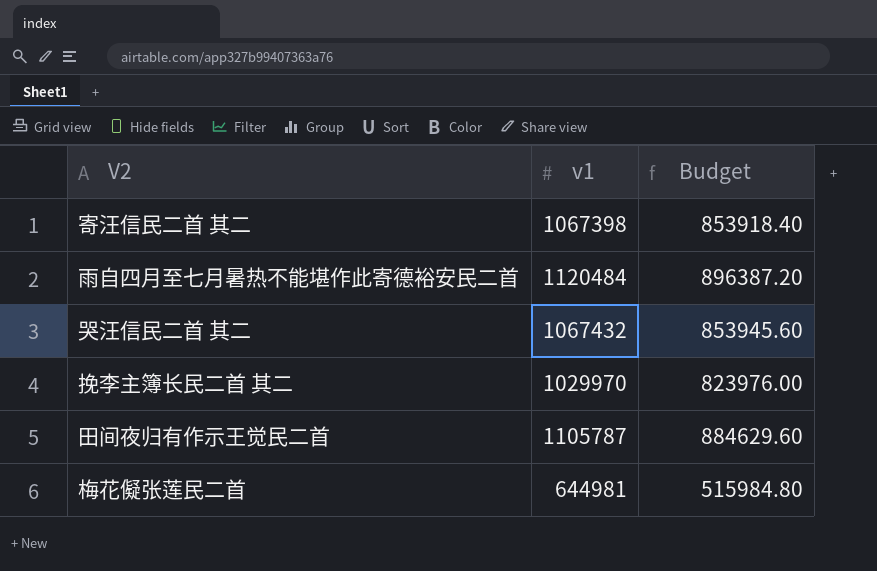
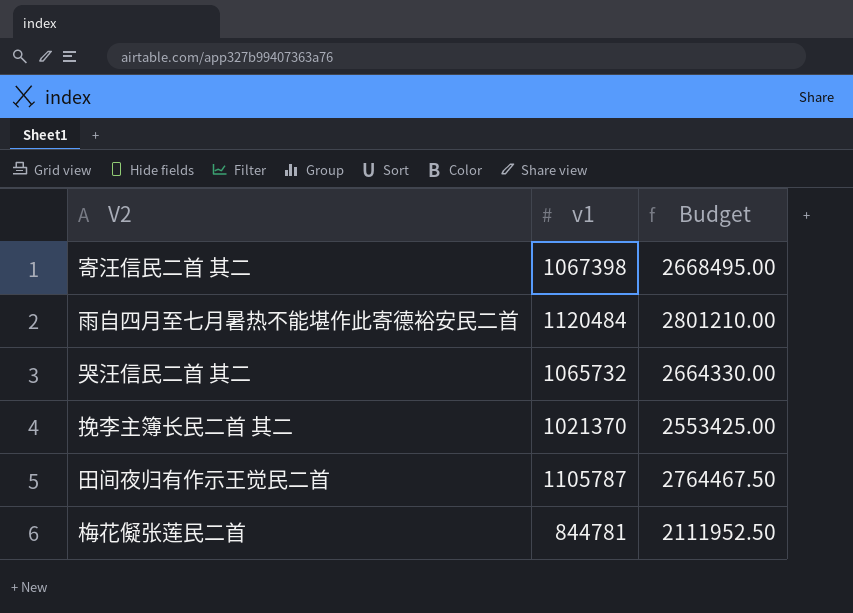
column Budget | formula: [v1] * 0.8 -> [v1] * 2.5
哭汪信民二首 其二 | v1: 1067432 -> 1065732
挽李主簿长民二首 其二 | v1: 1029970 -> 1021370
梅花儗张莲民二首 | v1: 644981 -> 844781

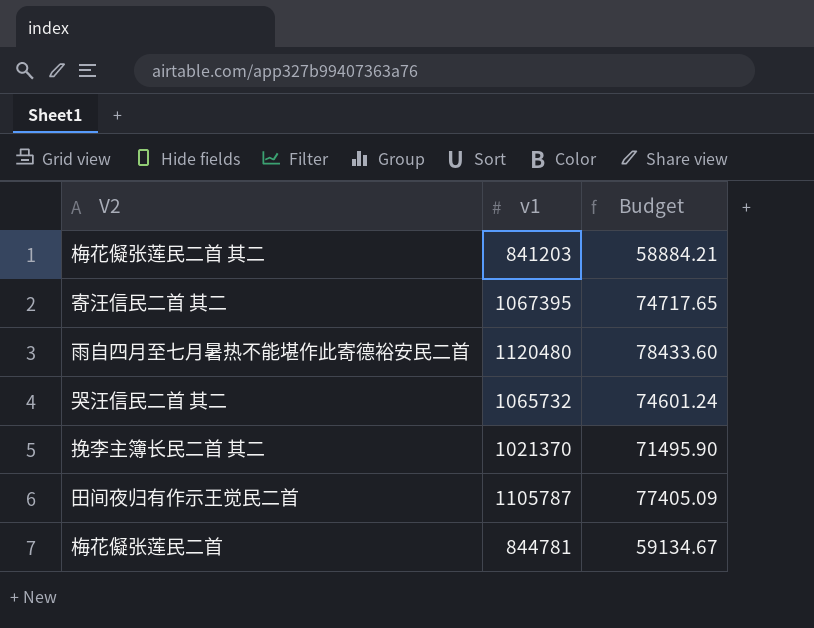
column Budget | formula: [v1] * 2.5 -> [v1] * 0.07
row 梅花儗张莲民二首 其二: none -> 841203 | 58884.21
寄汪信民二首 其二 | v1: 1067398 -> 1067395
雨自四月至七月暑热不能堪作此寄德裕安民二首 | v1: 1120484 -> 1120480

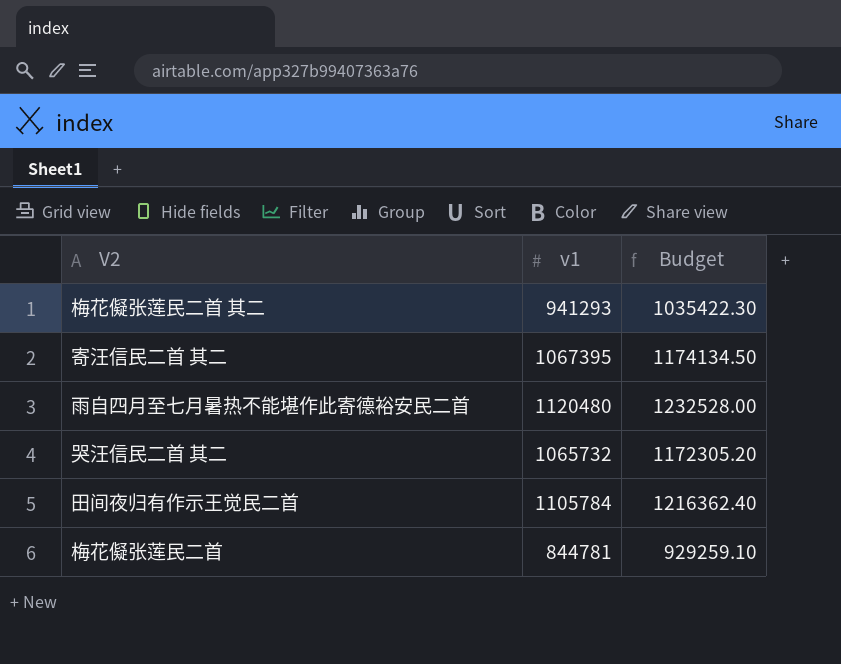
column Budget | formula: [v1] * 0.07 -> [v1] * 1.1
row 挽李主簿长民二首 其二: 1021370 | 71495.90 -> none
梅花儗张莲民二首 其二 | v1: 841203 -> 941293
田间夜归有作示王觉民二首 | v1: 1105787 -> 1105784

